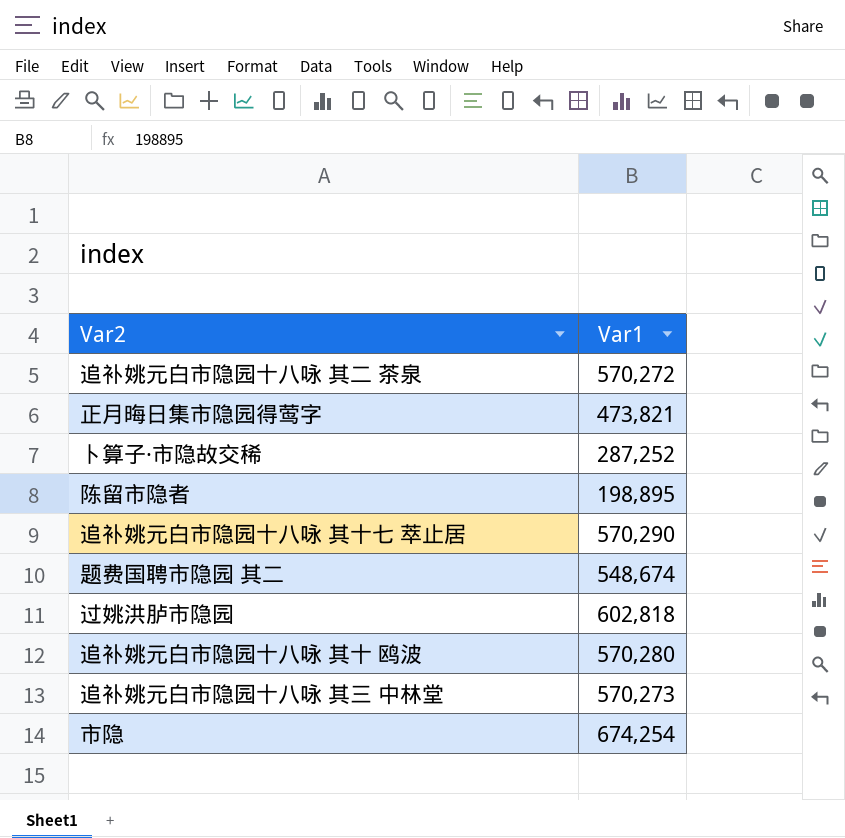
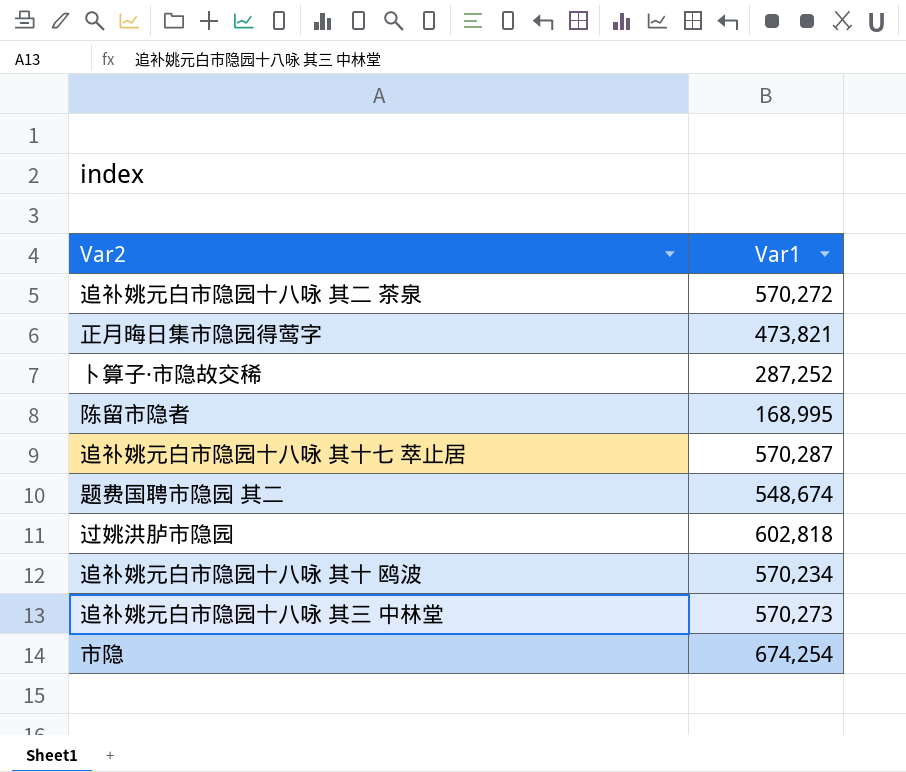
陈留市隐者 | Var1: 198,895 -> 168,995
追补姚元白市隐园十八咏 其十七 萃止居 | Var1: 570,290 -> 570,287
追补姚元白市隐园十八咏 其十 鸥波 | Var1: 570,280 -> 570,234

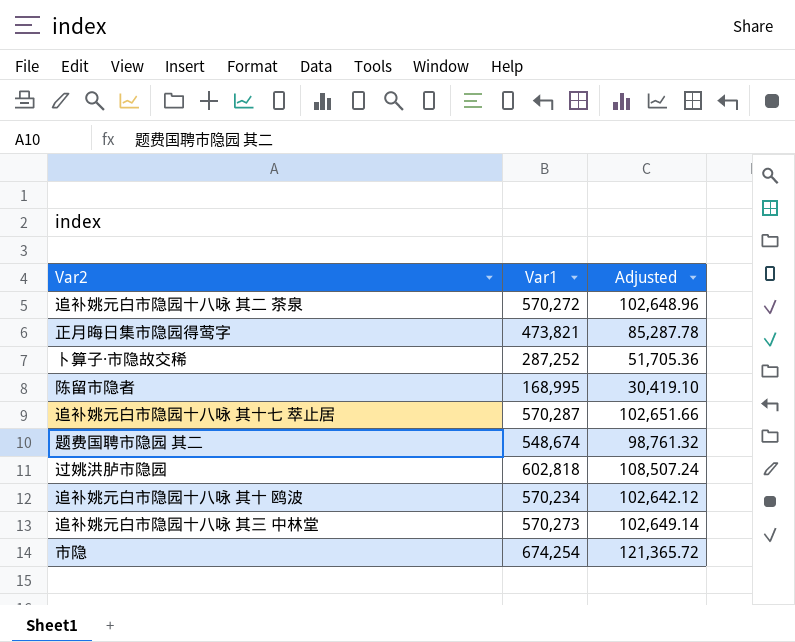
column Adjusted | formula: none -> [Var1] * 0.18

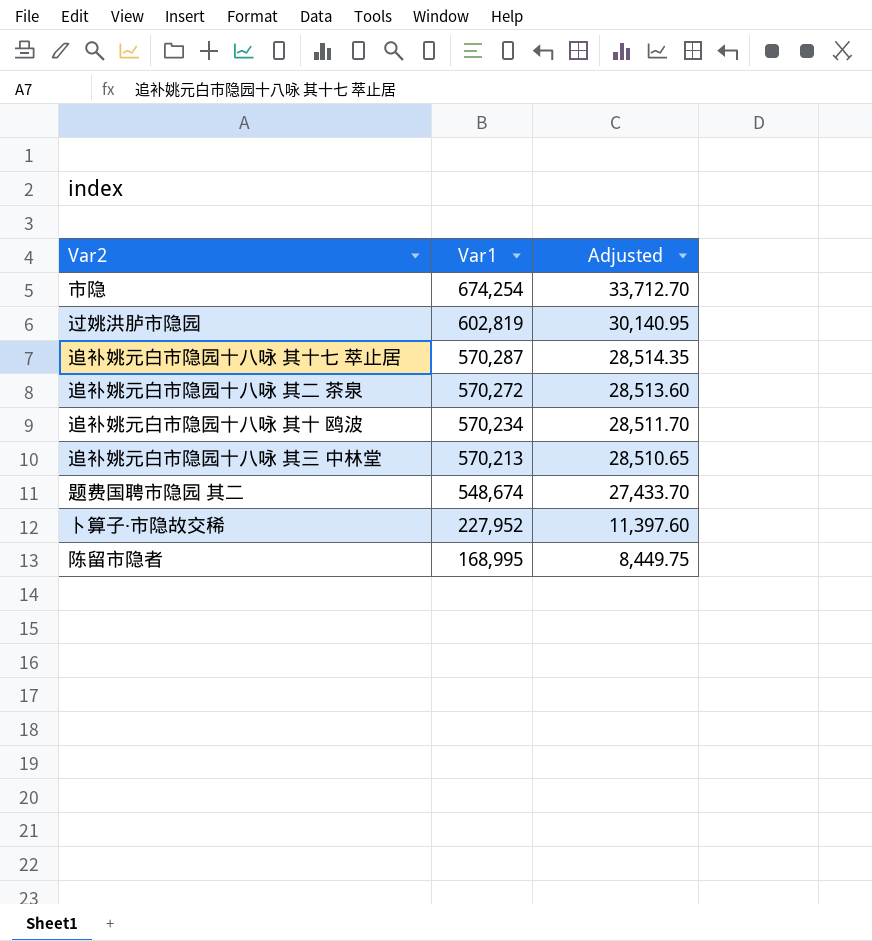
row order: none -> Var1 descending
column Adjusted | formula: [Var1] * 0.18 -> [Var1] * 0.05
row 正月晦日集市隐园得莺字: 473,821 | 85,287.78 -> none
过姚洪胪市隐园 | Var1: 602,818 -> 602,819
追补姚元白市隐园十八咏 其三 中林堂 | Var1: 570,273 -> 570,213
卜算子·市隐故交稀 | Var1: 287,252 -> 227,952

